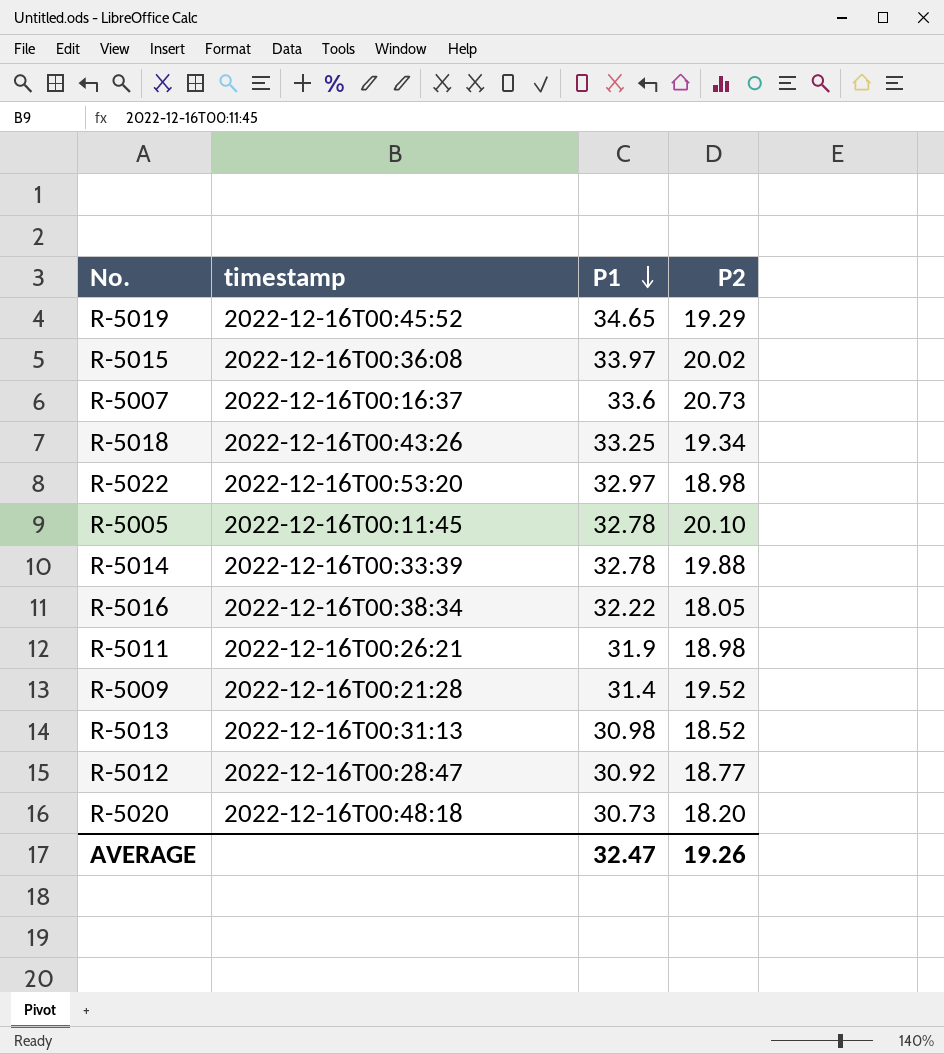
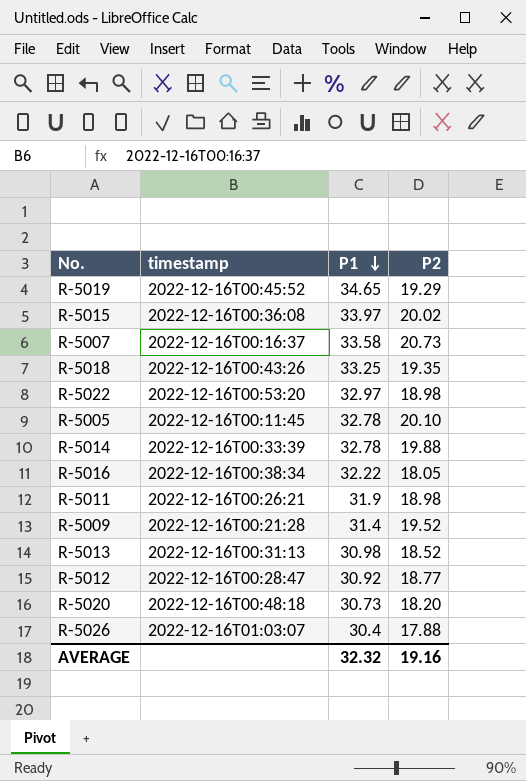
R-5007 | P1: 33.6 -> 33.58
R-5018 | P2: 19.34 -> 19.35
row R-5026: none -> 2022-12-16T01:03:07 | 30.4 | 17.88
AVERAGE | P1: 32.47 -> 32.32
AVERAGE | P2: 19.26 -> 19.16

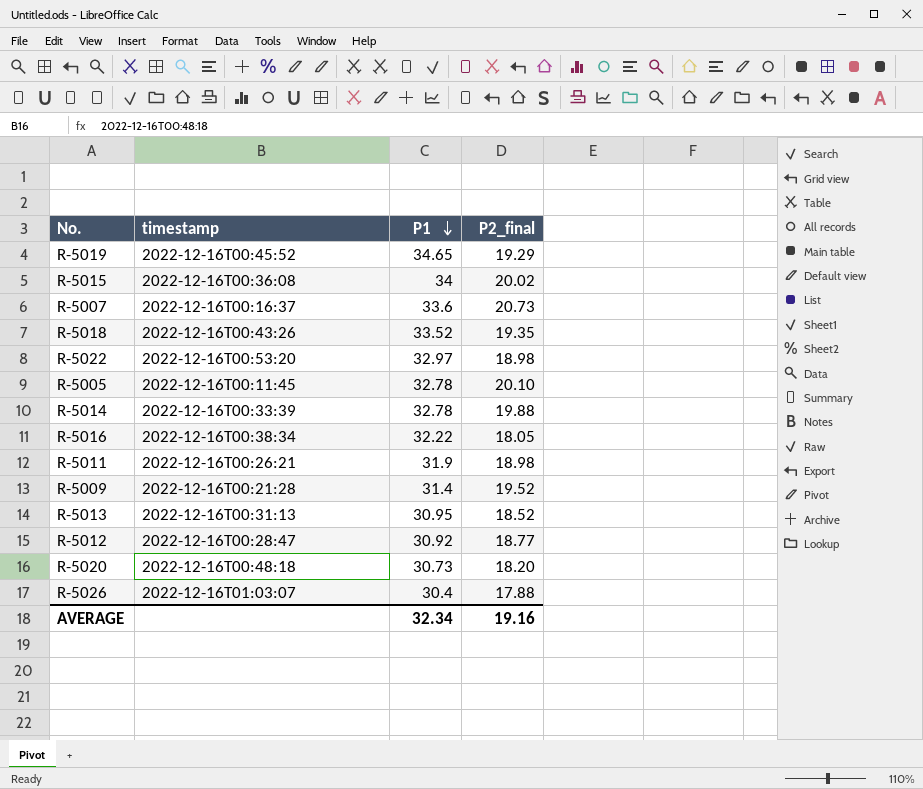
column name: P2 -> P2_final
R-5015 | P1: 33.97 -> 34
R-5007 | P1: 33.58 -> 33.6
R-5018 | P1: 33.25 -> 33.52
R-5013 | P1: 30.98 -> 30.95
AVERAGE | P1: 32.32 -> 32.34

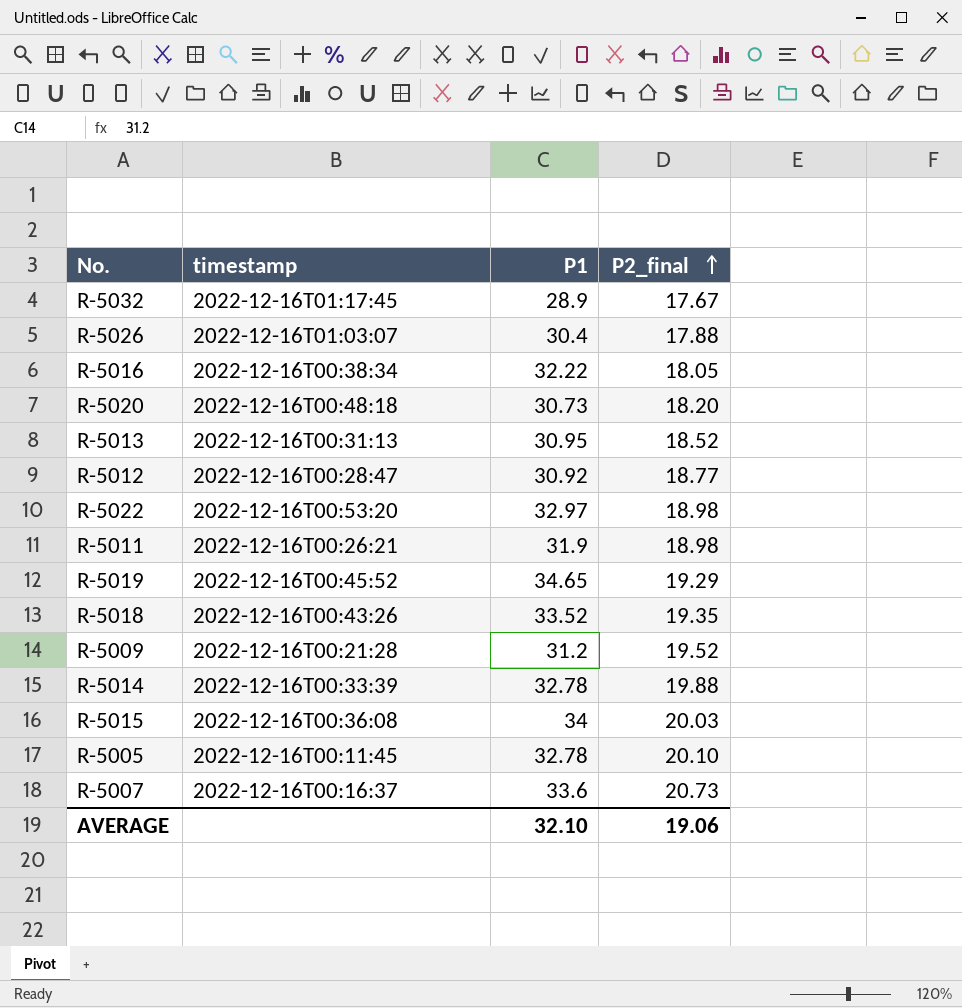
row order: P1 descending -> P2_final ascending
row R-5032: none -> 2022-12-16T01:17:45 | 28.9 | 17.67
R-5009 | P1: 31.4 -> 31.2
R-5015 | P2_final: 20.02 -> 20.03
AVERAGE | P1: 32.34 -> 32.10
AVERAGE | P2_final: 19.16 -> 19.06

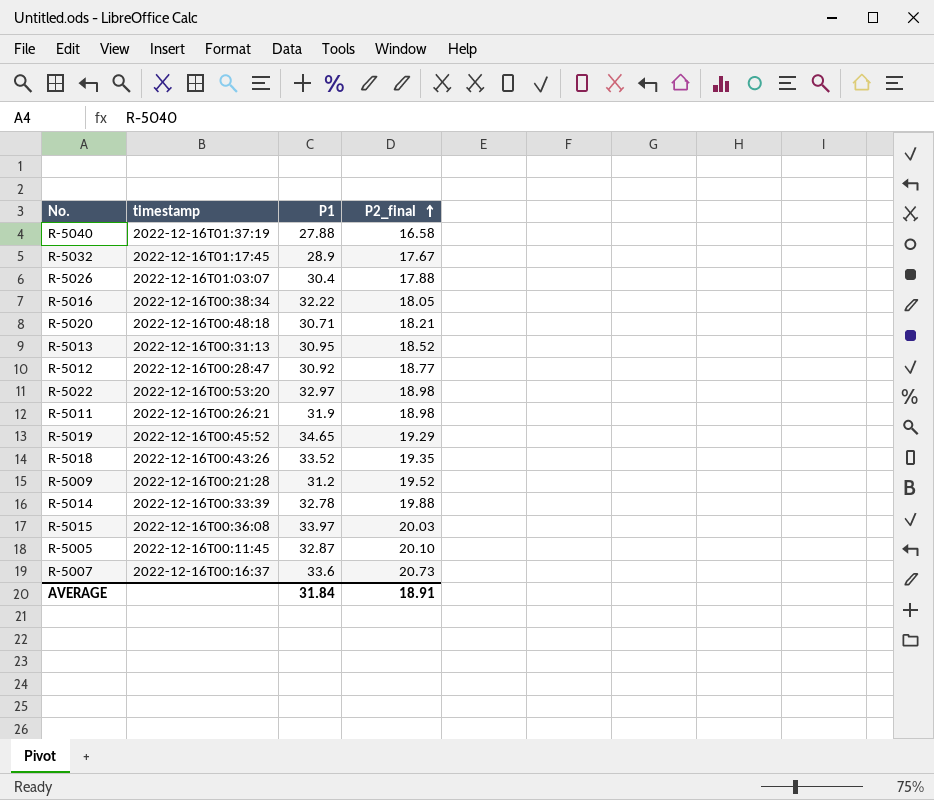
row R-5040: none -> 2022-12-16T01:37:19 | 27.88 | 16.58
R-5020 | P1: 30.73 -> 30.71
R-5020 | P2_final: 18.20 -> 18.21
R-5015 | P1: 34 -> 33.97
R-5005 | P1: 32.78 -> 32.87
AVERAGE | P1: 32.10 -> 31.84
AVERAGE | P2_final: 19.06 -> 18.91

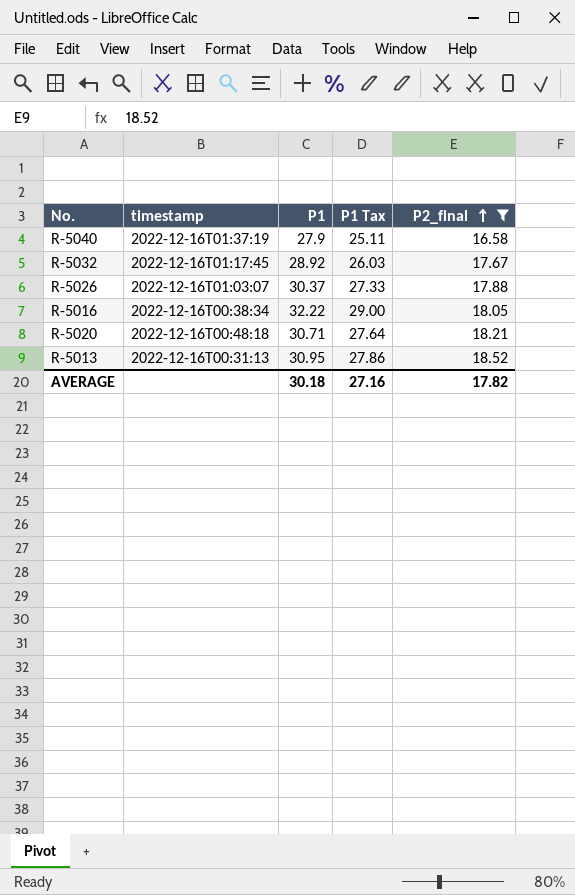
filter: none -> P2_final <= 18.52
column P1 Tax | formula: none -> [P1] * 0.9
R-5040 | P1: 27.88 -> 27.9
R-5032 | P1: 28.9 -> 28.92
R-5026 | P1: 30.4 -> 30.37
AVERAGE | P1: 31.84 -> 30.18
AVERAGE | P2_final: 18.91 -> 17.82

